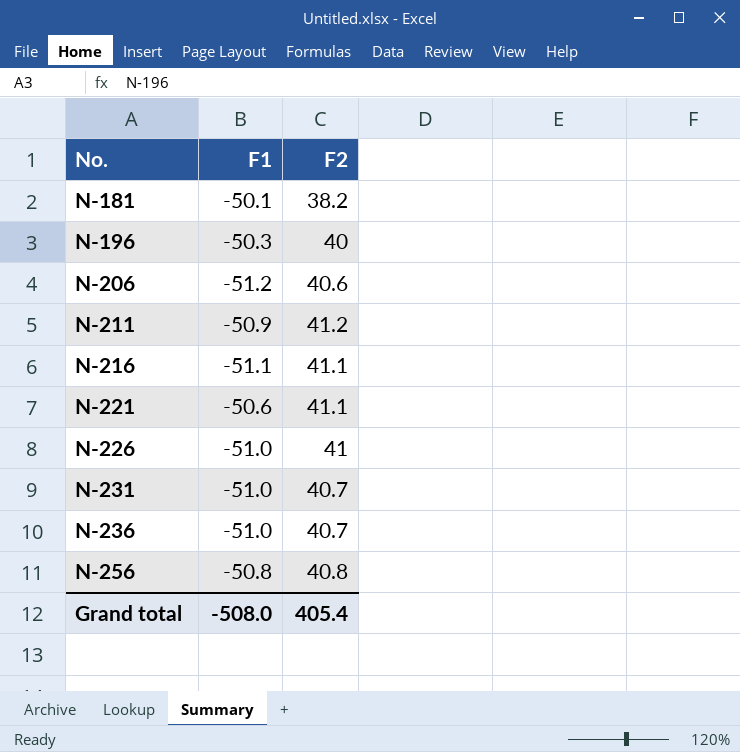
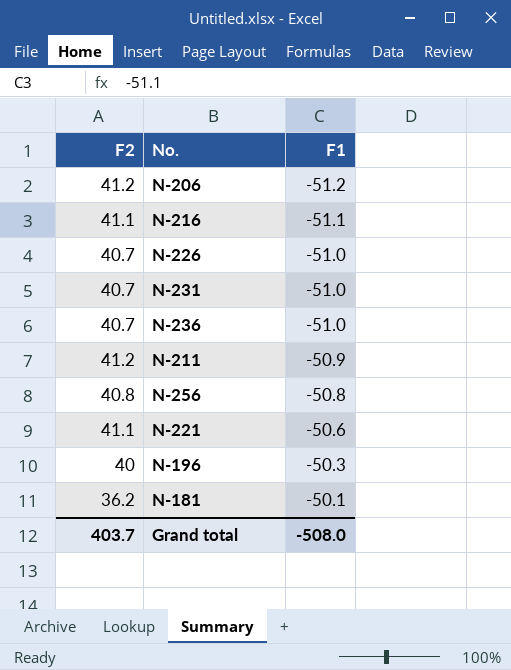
row order: No. ascending -> F1 ascending
column F2 | position: 3 -> 1
N-206 | F2: 40.6 -> 41.2
N-226 | F2: 41 -> 40.7
N-181 | F2: 38.2 -> 36.2
Grand total | F2: 405.4 -> 403.7

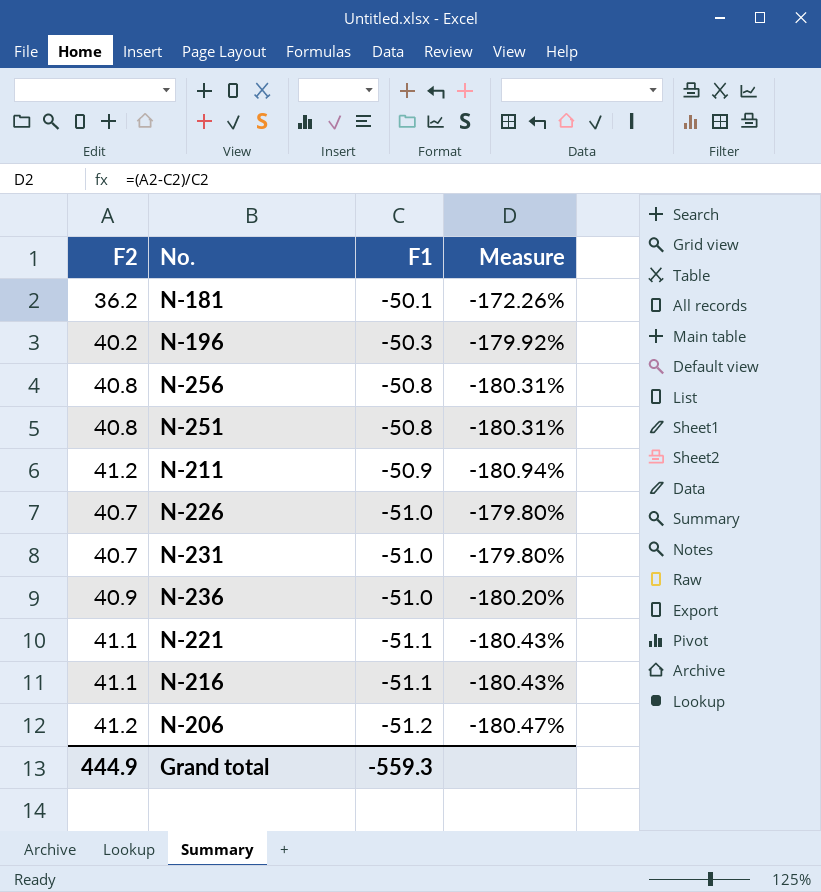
row order: F1 ascending -> F1 descending
column Measure | formula: none -> ([F2] - [F1]) / [F1]
N-196 | F2: 40 -> 40.2
row N-251: none -> 40.8 | -50.8 | -180.31%
N-236 | F2: 40.7 -> 40.9
N-221 | F1: -50.6 -> -51.1
Grand total | F2: 403.7 -> 444.9
Grand total | F1: -508.0 -> -559.3

